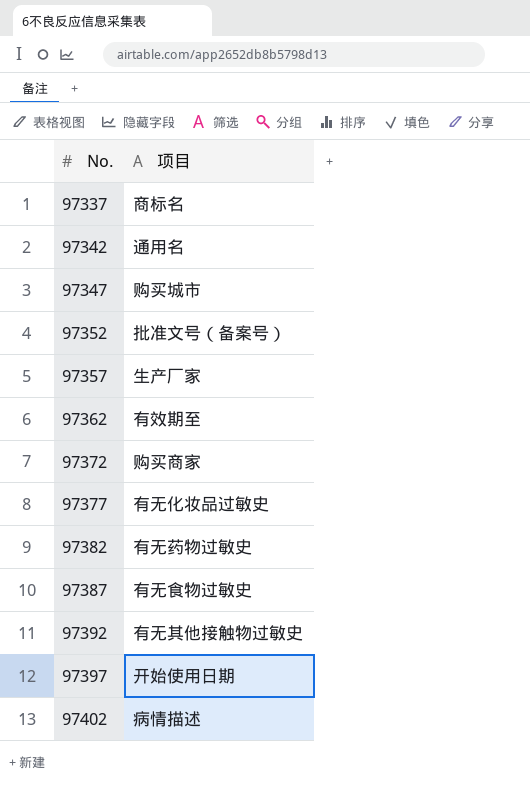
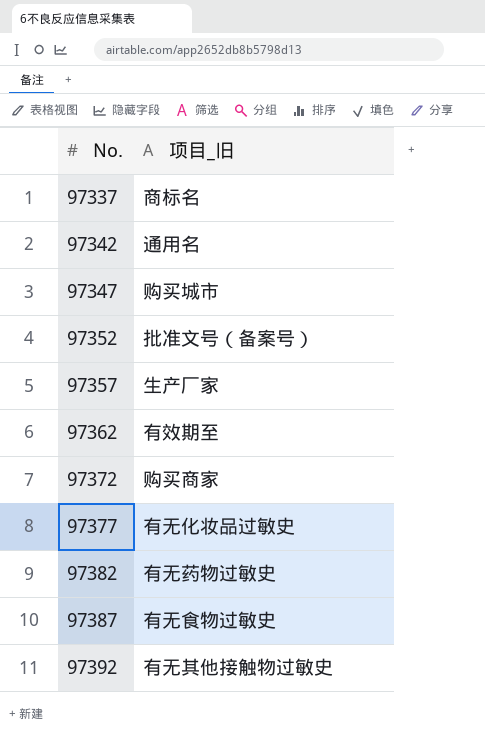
column name: 项目 -> 项目_旧
row 97397: 开始使用日期 -> none
row 97402: 病情描述 -> none

